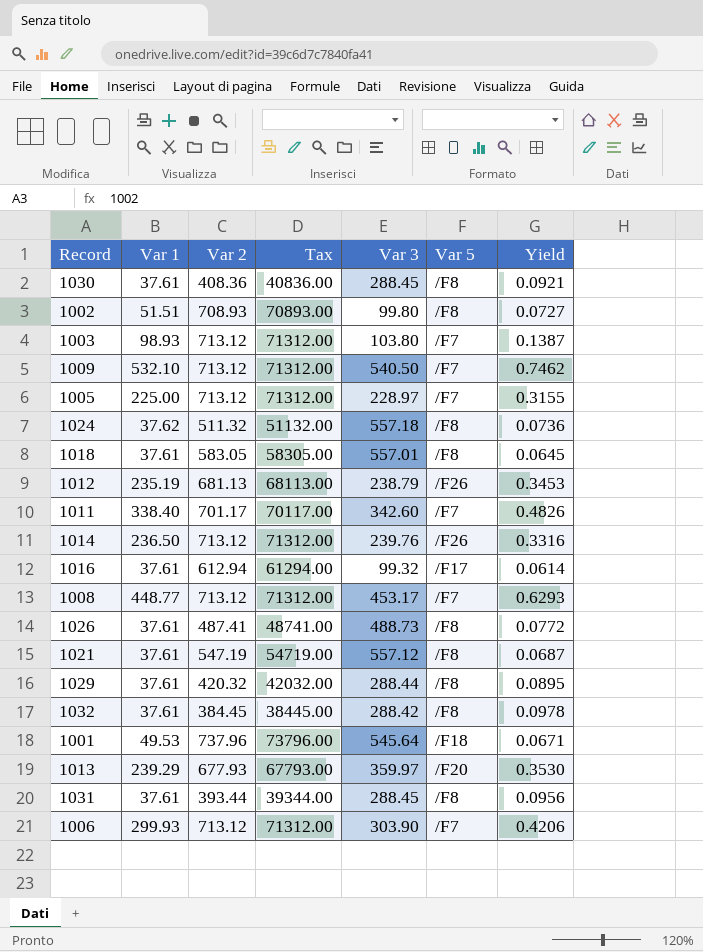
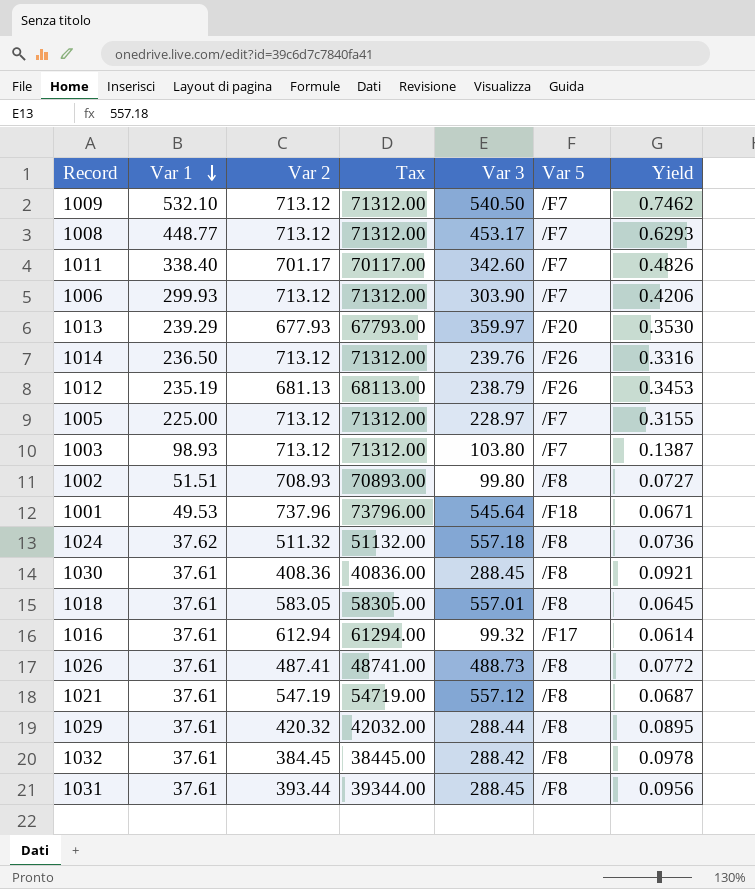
row order: none -> Var 1 descending

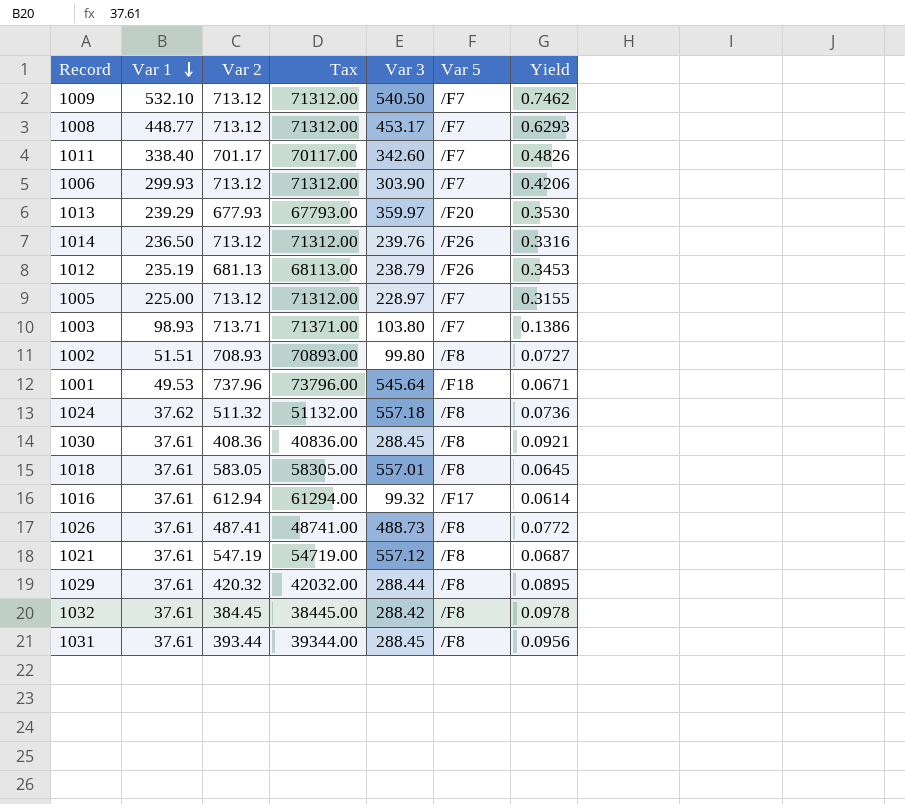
1003 | Var 2: 713.12 -> 713.71
1003 | Tax: 71312.00 -> 71371.00
1003 | Yield: 0.1387 -> 0.1386

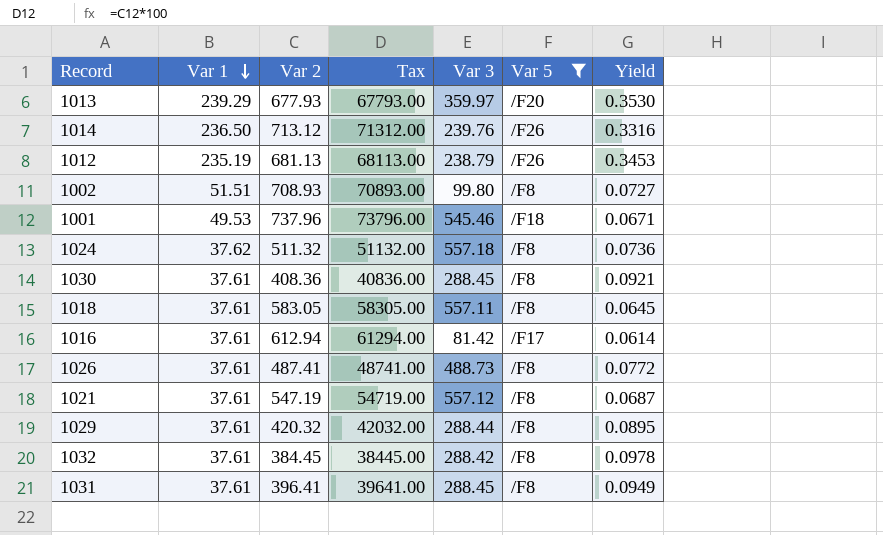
filter: none -> Var 5 != /F7
1001 | Var 3: 545.64 -> 545.46
1018 | Var 3: 557.01 -> 557.11
1016 | Var 3: 99.32 -> 81.42
1031 | Var 2: 393.44 -> 396.41
1031 | Tax: 39344.00 -> 39641.00
1031 | Yield: 0.0956 -> 0.0949

